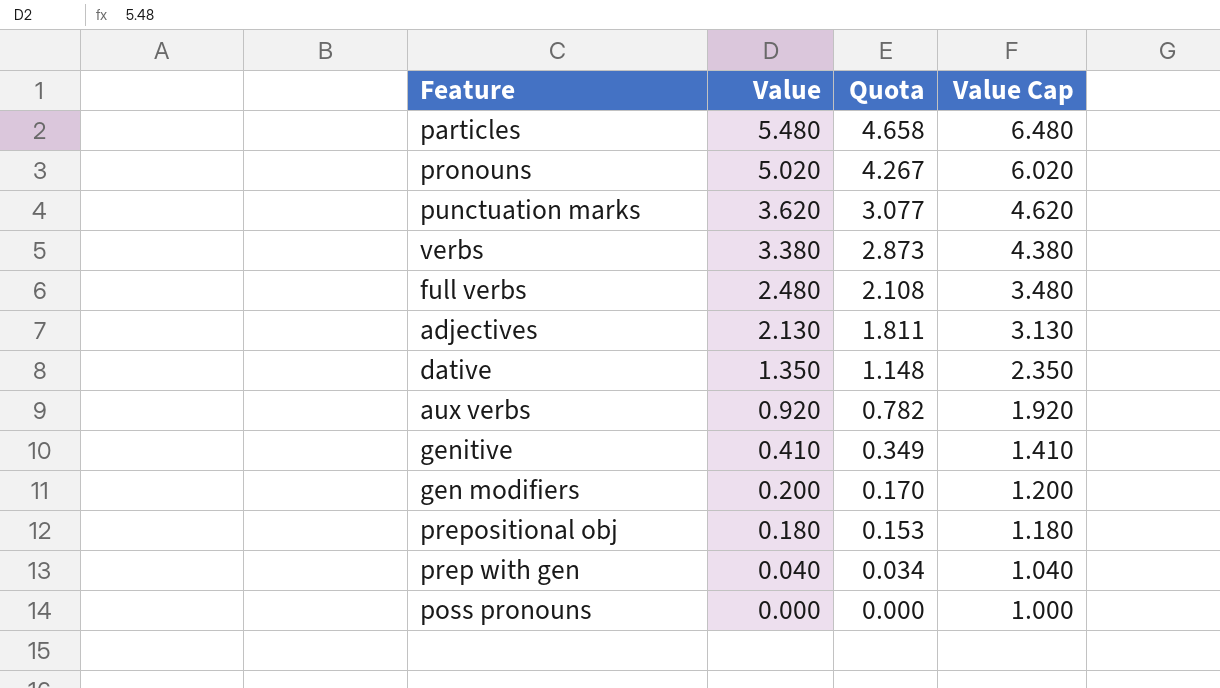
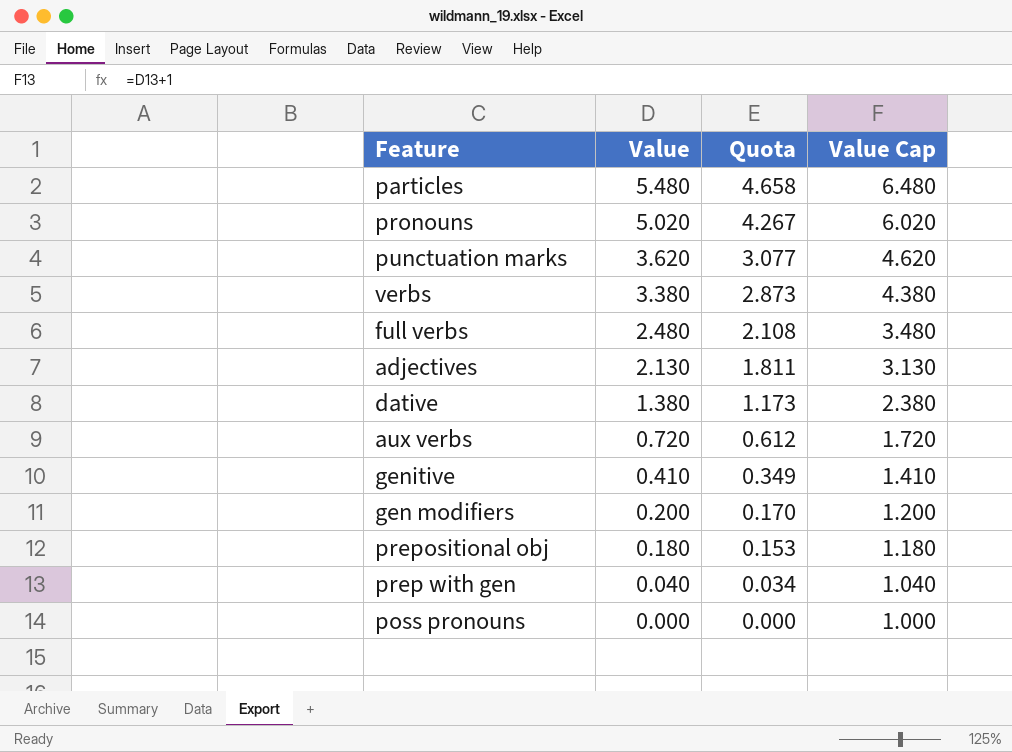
dative | Value: 1.350 -> 1.380
dative | Quota: 1.148 -> 1.173
dative | Value Cap: 2.350 -> 2.380
aux verbs | Value: 0.920 -> 0.720
aux verbs | Quota: 0.782 -> 0.612
aux verbs | Value Cap: 1.920 -> 1.720

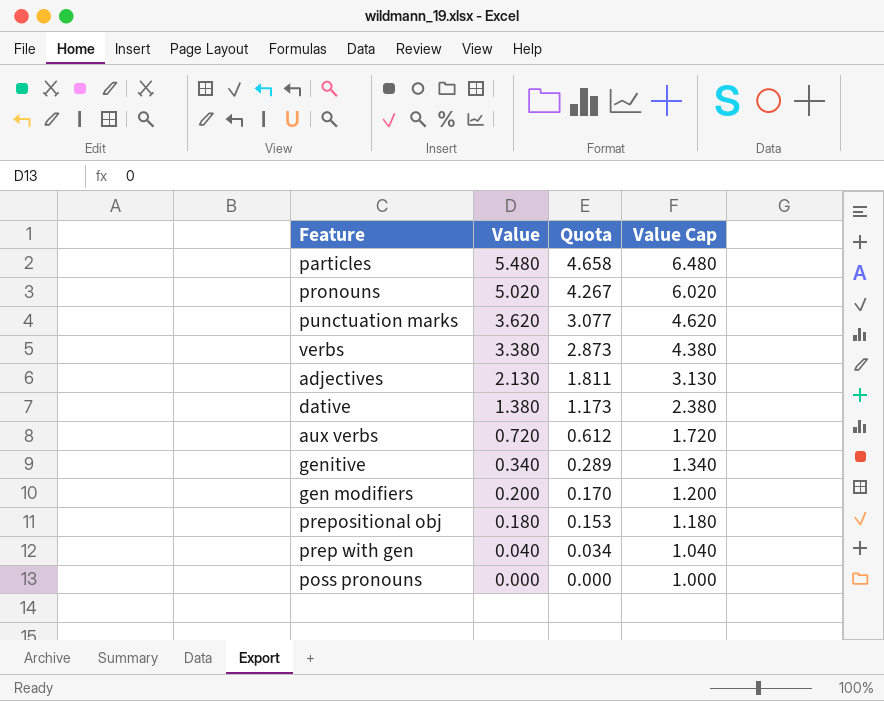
row full verbs: 2.480 | 2.108 | 3.480 -> none
genitive | Value: 0.410 -> 0.340
genitive | Quota: 0.349 -> 0.289
genitive | Value Cap: 1.410 -> 1.340

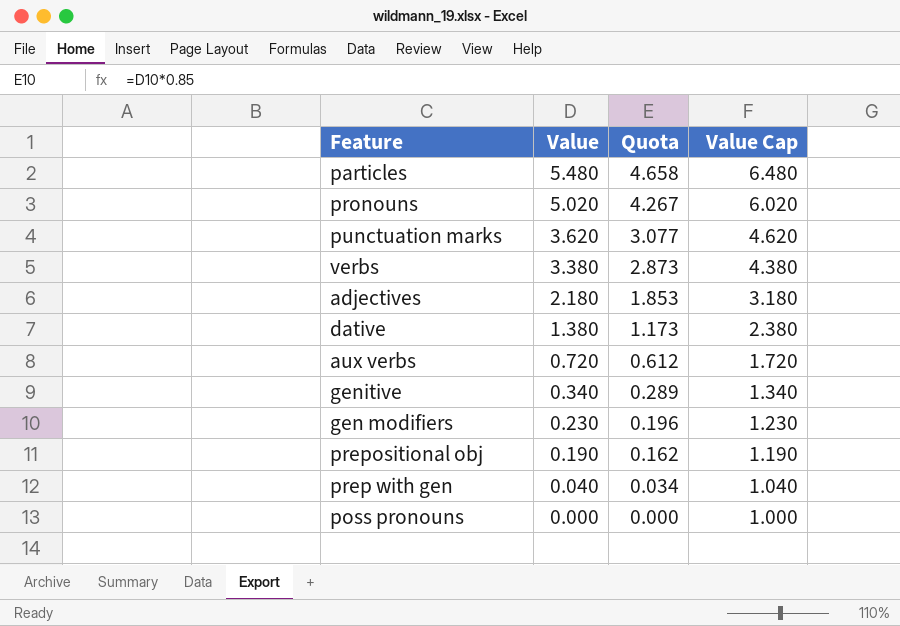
adjectives | Value: 2.130 -> 2.180
adjectives | Quota: 1.811 -> 1.853
adjectives | Value Cap: 3.130 -> 3.180
gen modifiers | Value: 0.200 -> 0.230
gen modifiers | Quota: 0.170 -> 0.196
gen modifiers | Value Cap: 1.200 -> 1.230
prepositional obj | Value: 0.180 -> 0.190
prepositional obj | Quota: 0.153 -> 0.162
prepositional obj | Value Cap: 1.180 -> 1.190

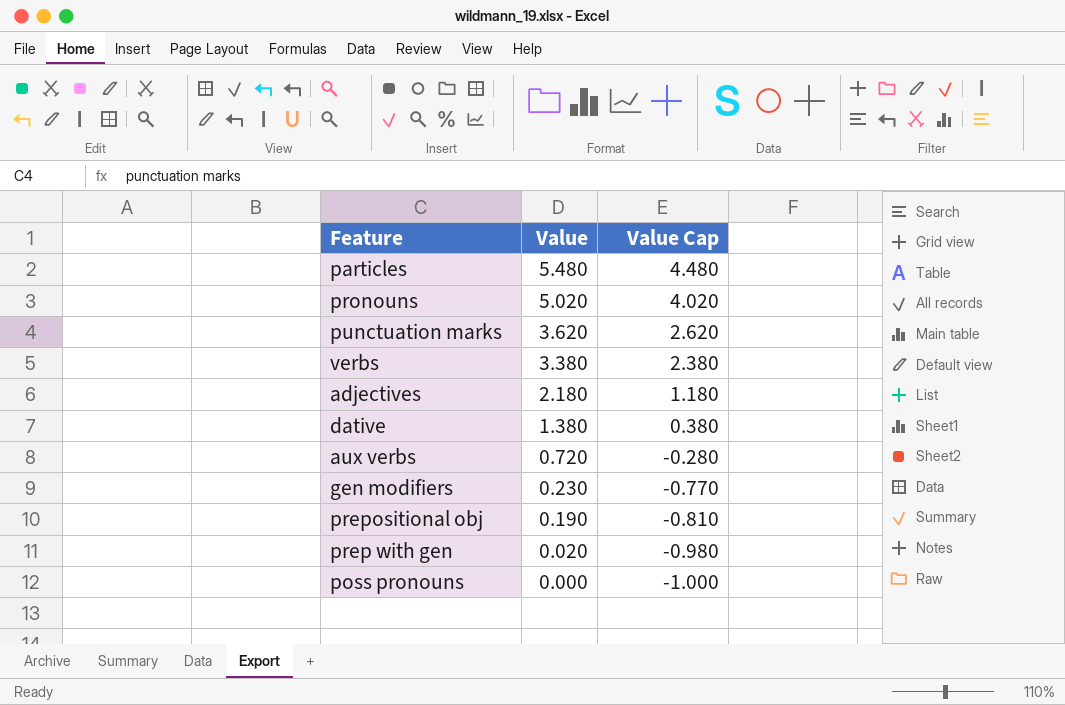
column Quota | formula: [Value] * 0.85 -> none
column Value Cap | formula: [Value] + 1 -> [Value] - 1
row genitive: 0.340 | 0.289 | 1.340 -> none
prep with gen | Value: 0.040 -> 0.020

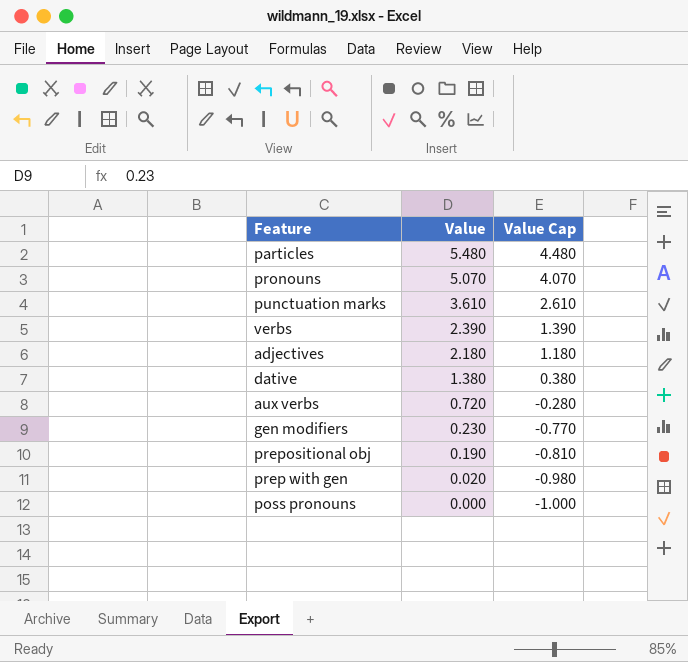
pronouns | Value: 5.020 -> 5.070
pronouns | Value Cap: 4.020 -> 4.070
punctuation marks | Value: 3.620 -> 3.610
punctuation marks | Value Cap: 2.620 -> 2.610
verbs | Value: 3.380 -> 2.390
verbs | Value Cap: 2.380 -> 1.390

